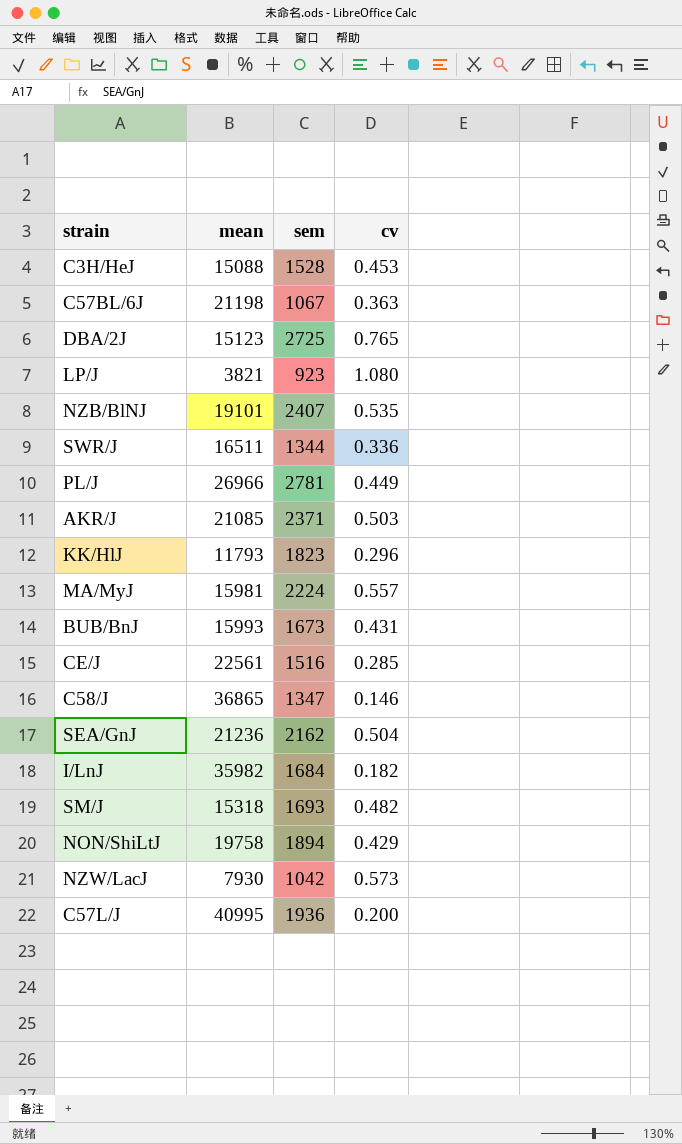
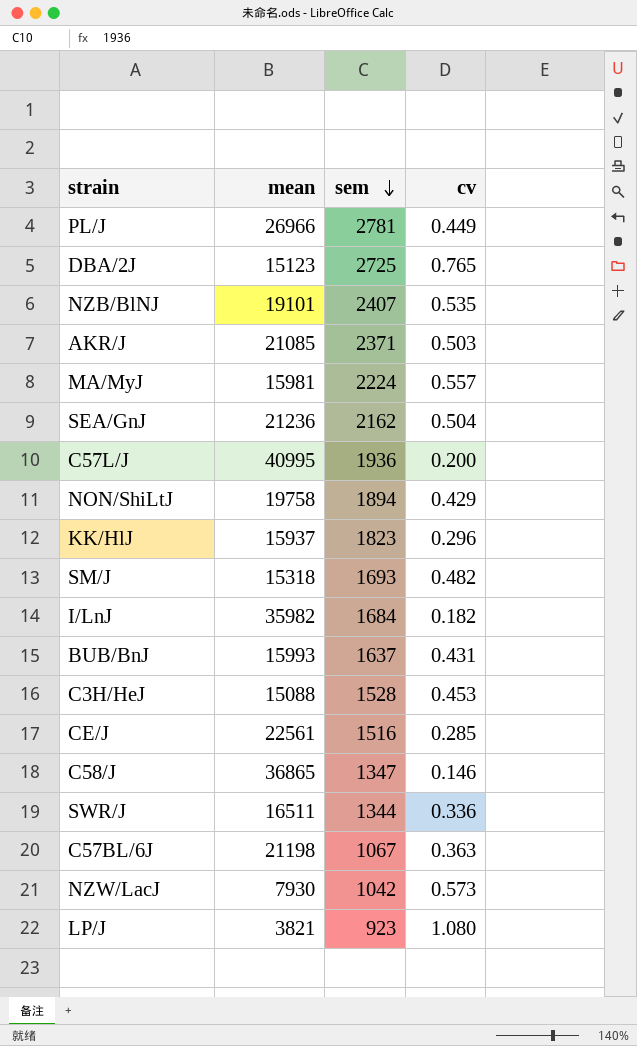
row order: none -> sem descending
KK/HlJ | mean: 11793 -> 15937
BUB/BnJ | sem: 1673 -> 1637

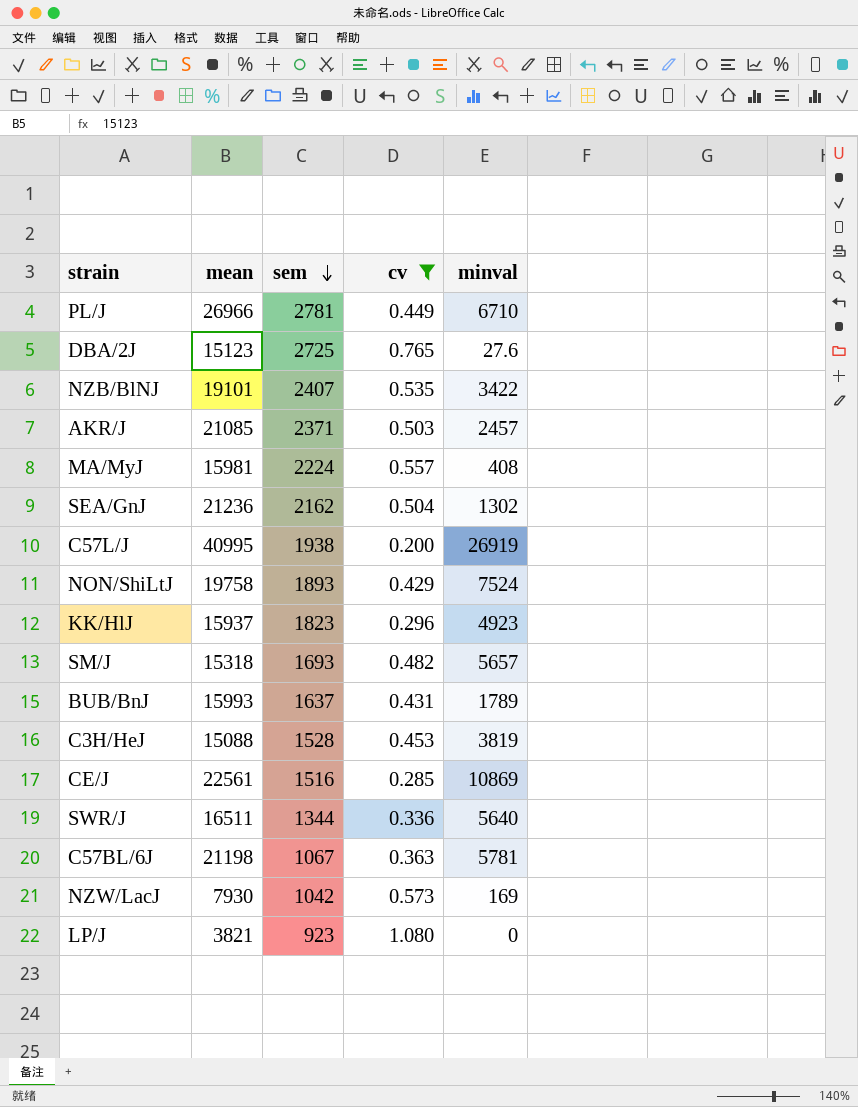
filter: none -> cv >= 0.200
column minval | position: none -> 5
C57L/J | sem: 1936 -> 1938
NON/ShiLtJ | sem: 1894 -> 1893

